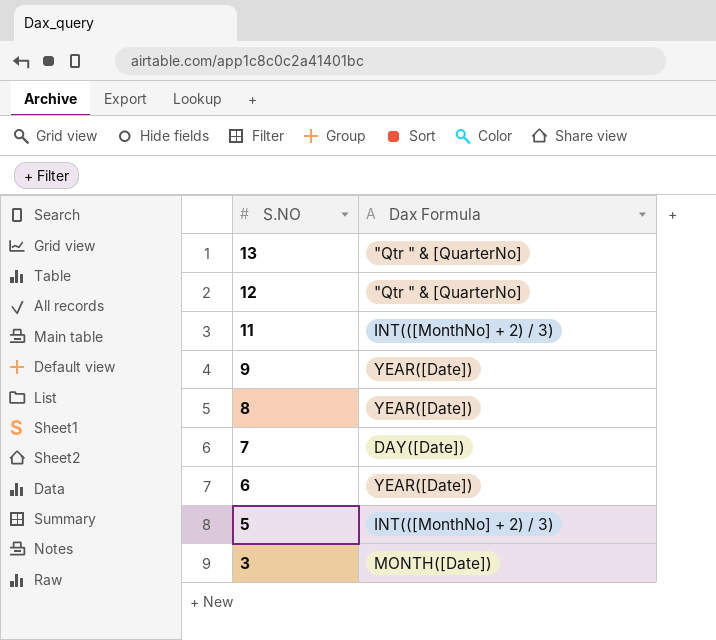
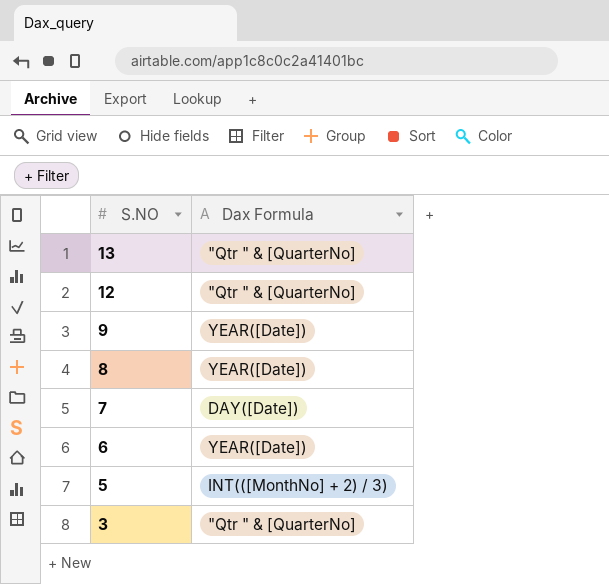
row 11: INT(([MonthNo] + 2) / 3) -> none
3 | Dax Formula: MONTH([Date]) -> "Qtr " & [QuarterNo]

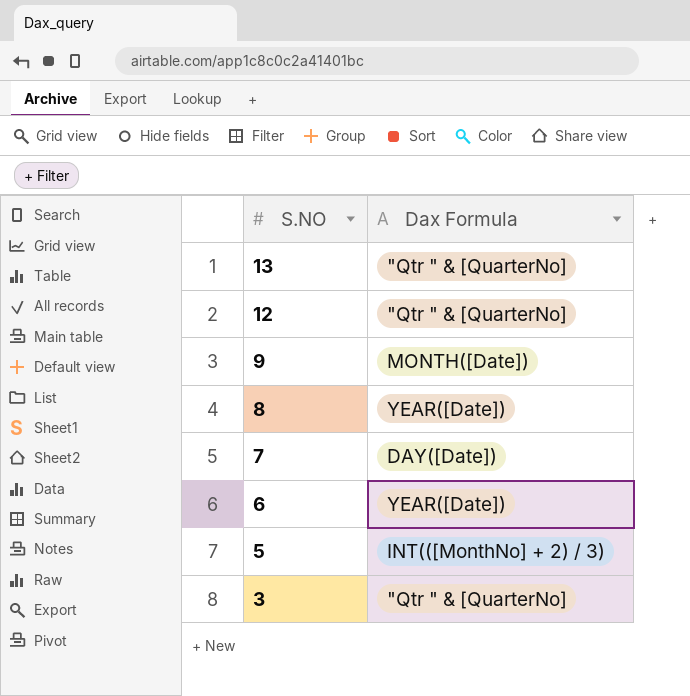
9 | Dax Formula: YEAR([Date]) -> MONTH([Date])

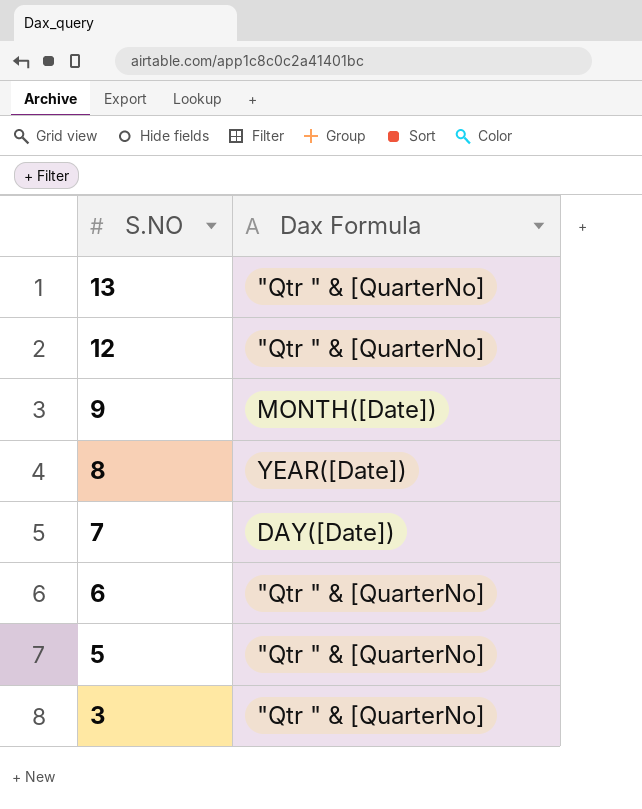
6 | Dax Formula: YEAR([Date]) -> "Qtr " & [QuarterNo]
5 | Dax Formula: INT(([MonthNo] + 2) / 3) -> "Qtr " & [QuarterNo]

